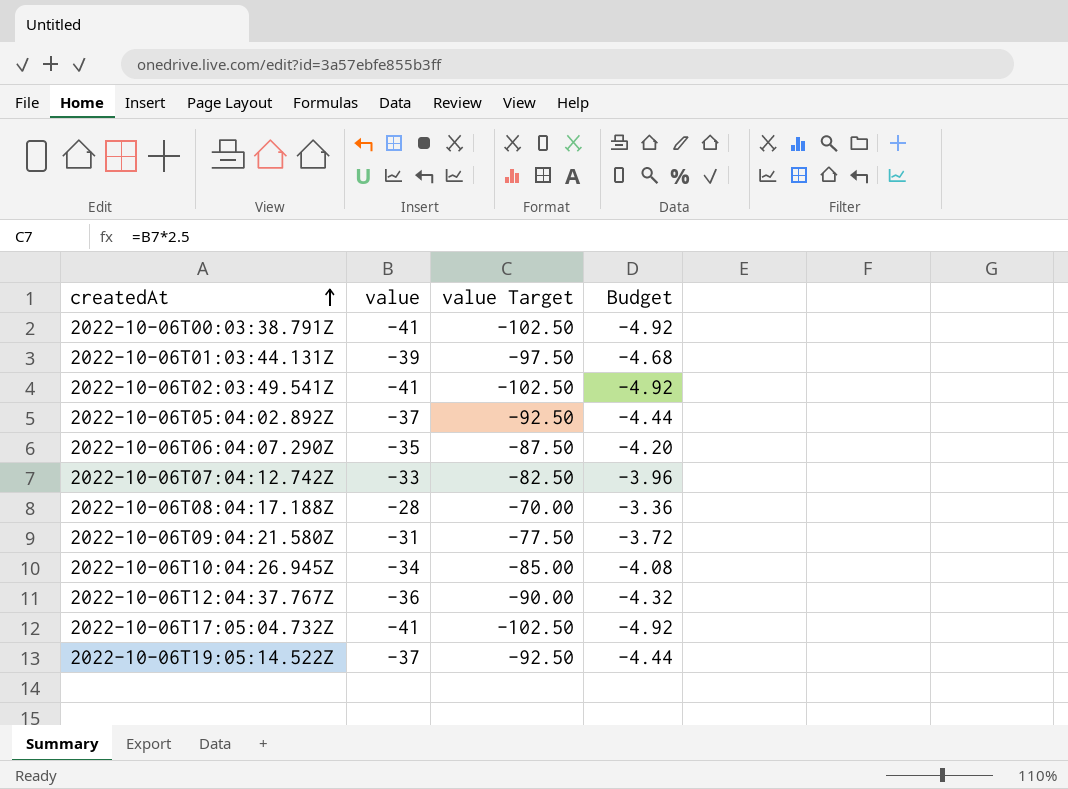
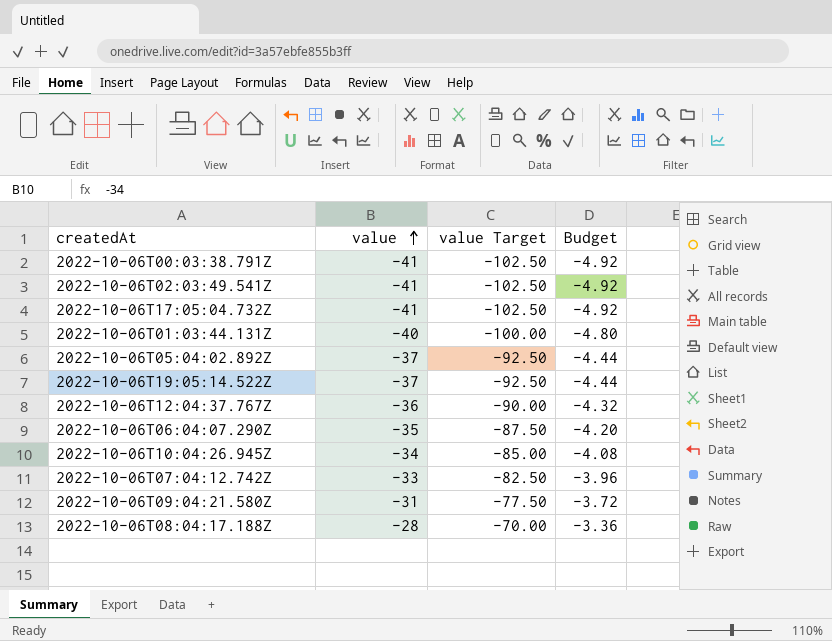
row order: createdAt ascending -> value ascending
2022-10-06T01:03:44.131Z | value: -39 -> -40
2022-10-06T01:03:44.131Z | value Target: -97.50 -> -100.00
2022-10-06T01:03:44.131Z | Budget: -4.68 -> -4.80

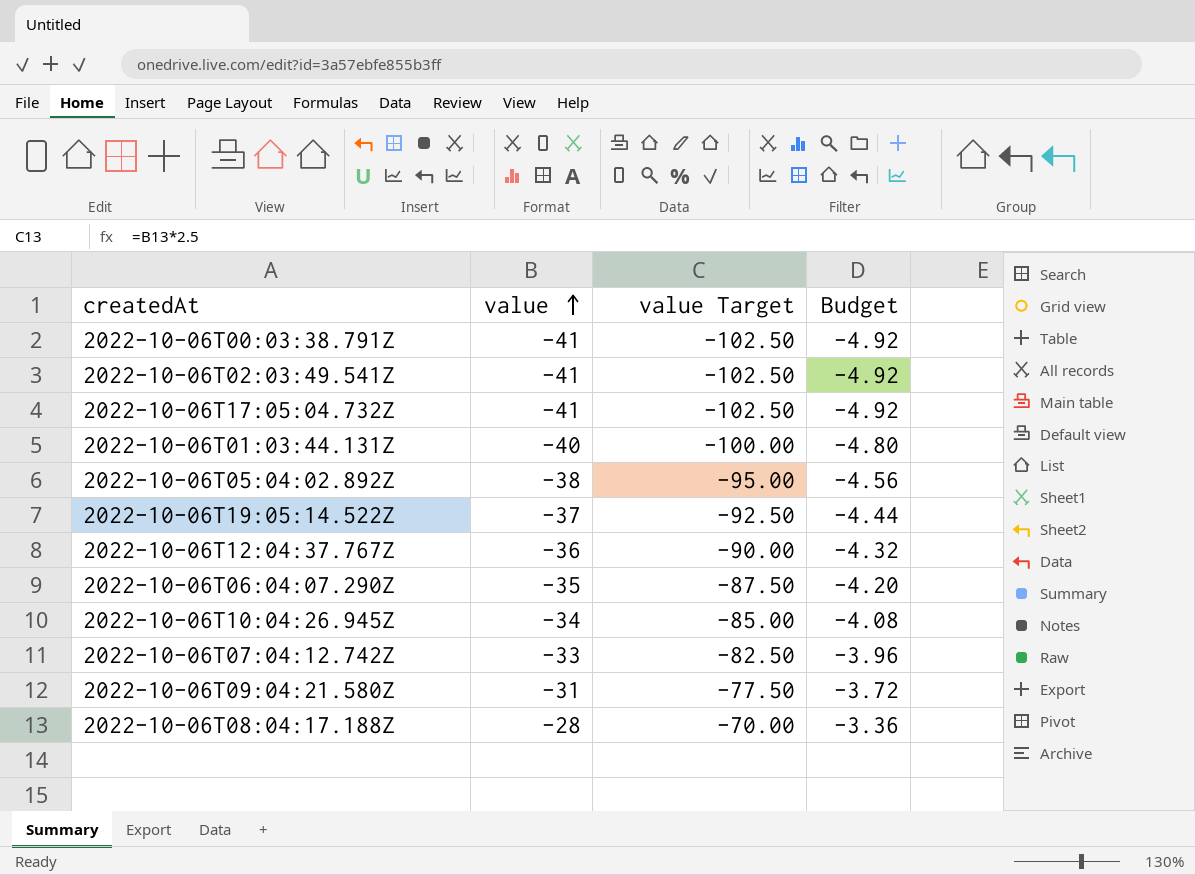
2022-10-06T05:04:02.892Z | value: -37 -> -38
2022-10-06T05:04:02.892Z | value Target: -92.50 -> -95.00
2022-10-06T05:04:02.892Z | Budget: -4.44 -> -4.56

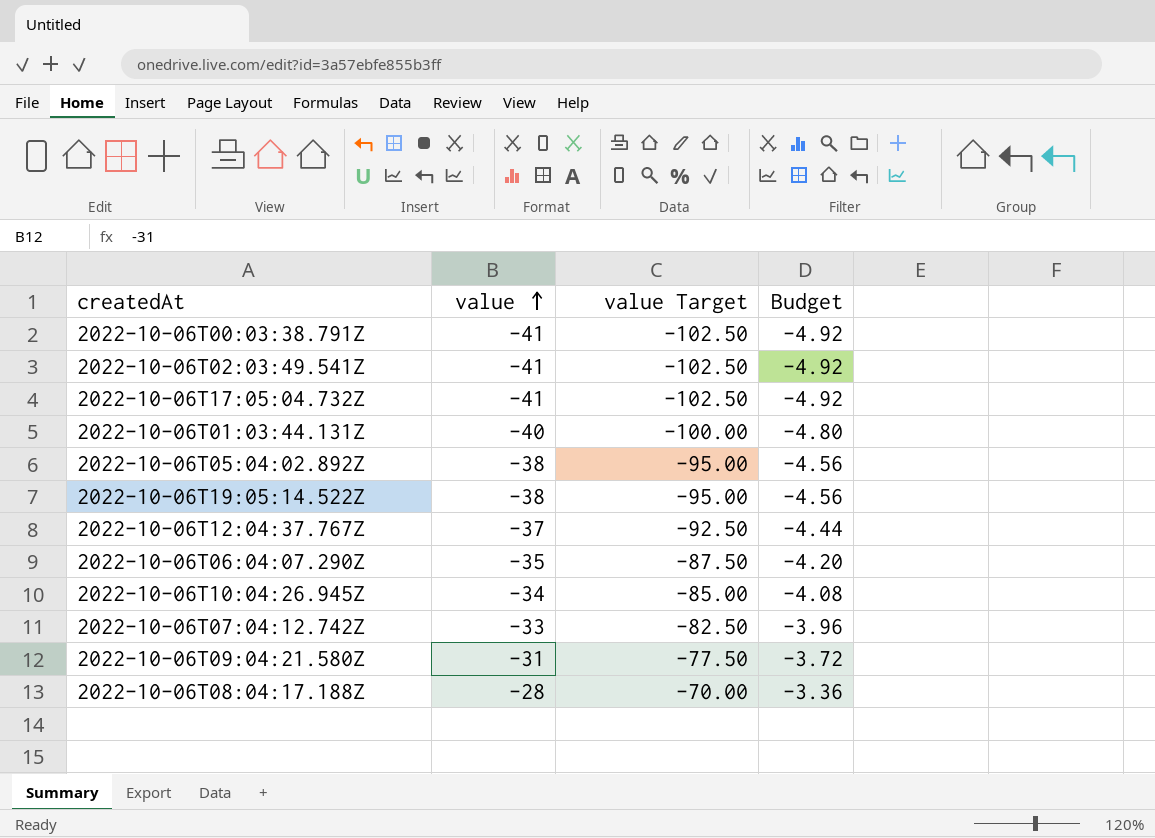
2022-10-06T19:05:14.522Z | value: -37 -> -38
2022-10-06T19:05:14.522Z | value Target: -92.50 -> -95.00
2022-10-06T19:05:14.522Z | Budget: -4.44 -> -4.56
2022-10-06T12:04:37.767Z | value: -36 -> -37
2022-10-06T12:04:37.767Z | value Target: -90.00 -> -92.50
2022-10-06T12:04:37.767Z | Budget: -4.32 -> -4.44

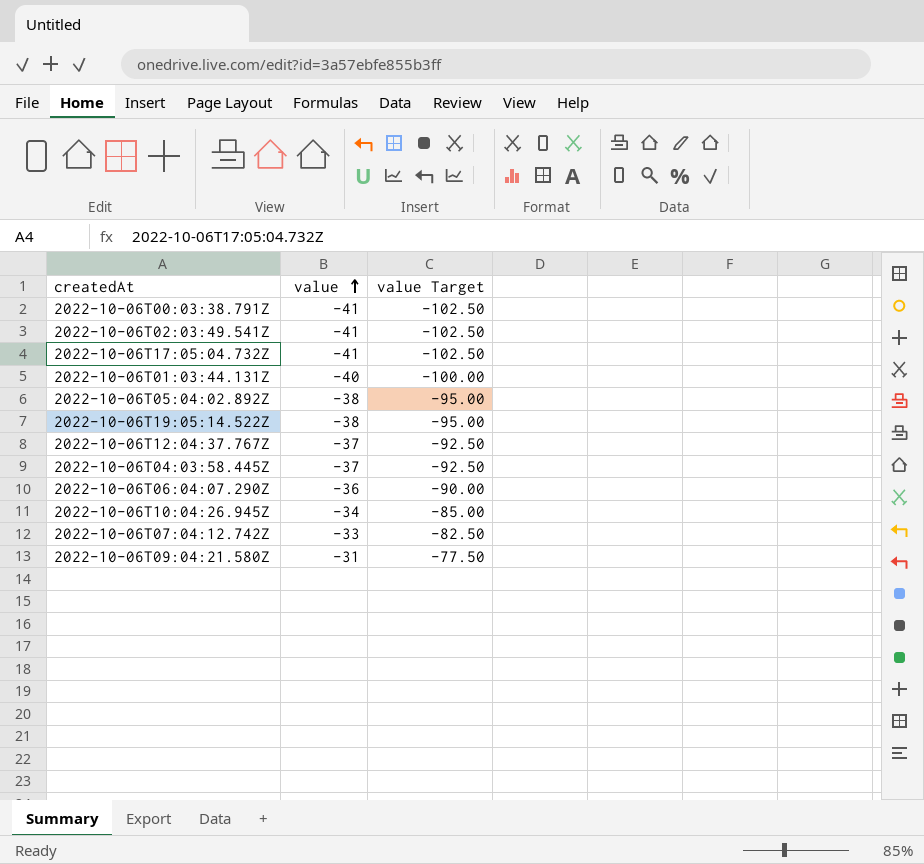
column Budget | formula: [value] * 0.12 -> none
row 2022-10-06T08:04:17.188Z: -28 | -70.00 | -3.36 -> none
row 2022-10-06T04:03:58.445Z: none -> -37 | -92.50
2022-10-06T06:04:07.290Z | value: -35 -> -36
2022-10-06T06:04:07.290Z | value Target: -87.50 -> -90.00

